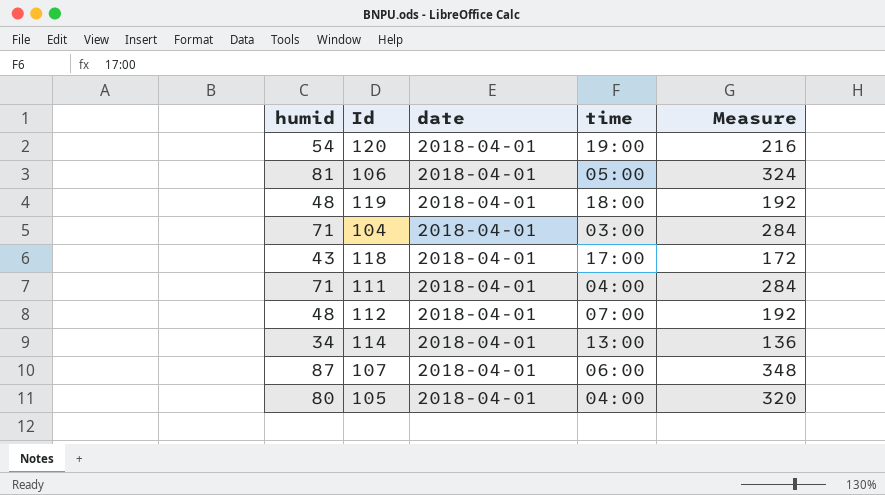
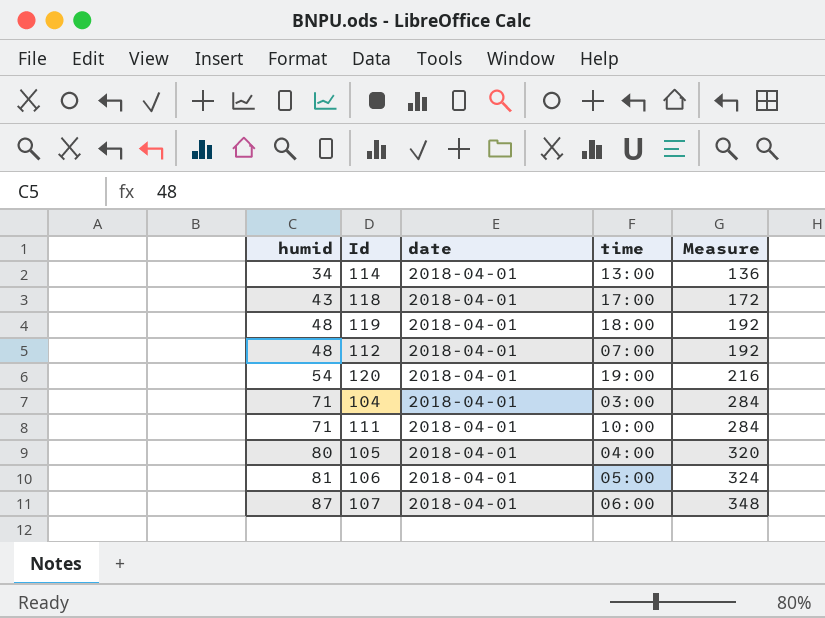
row order: none -> humid ascending
111 | time: 04:00 -> 10:00

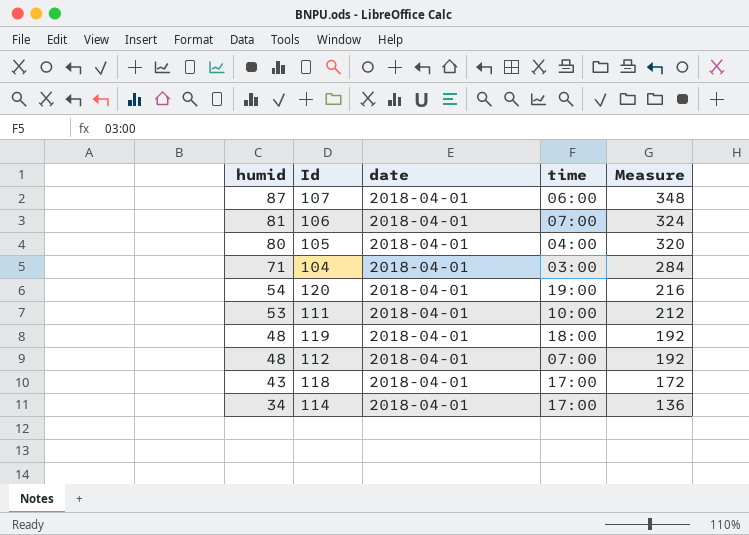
row order: humid ascending -> humid descending
106 | time: 05:00 -> 07:00
111 | humid: 71 -> 53
111 | Measure: 284 -> 212
114 | time: 13:00 -> 17:00

